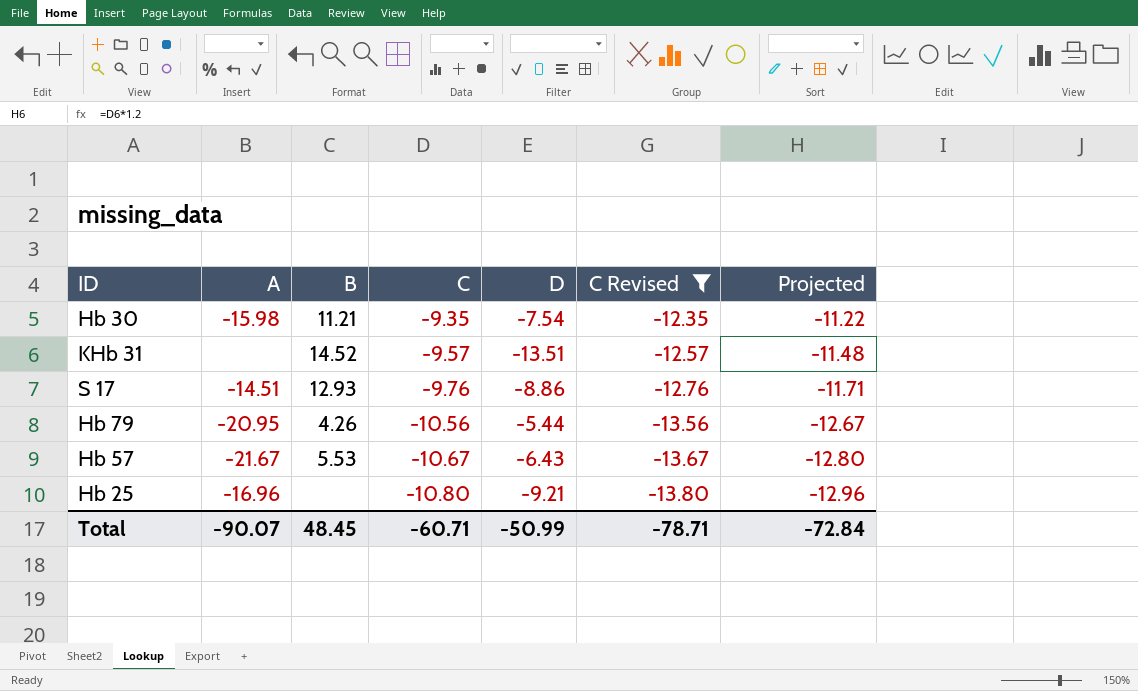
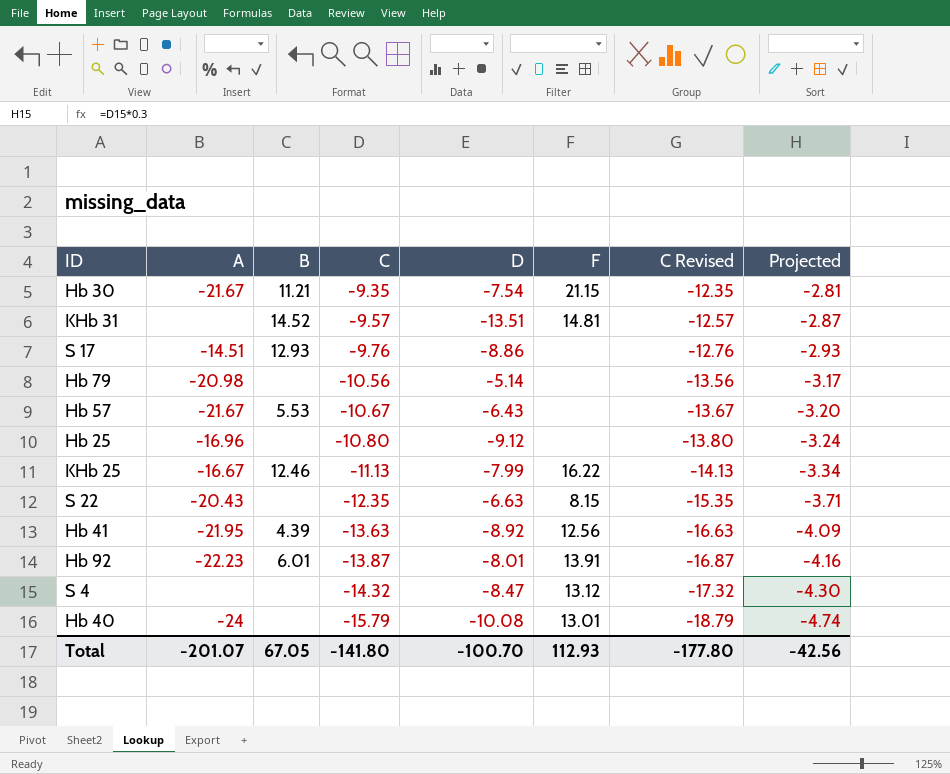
filter: C Revised >= -13.80 -> none
column F | position: none -> 6
column Projected | formula: [C] * 1.2 -> [C] * 0.3
Hb 30 | A: -15.98 -> -21.67
Hb 79 | A: -20.95 -> -20.98
Hb 79 | B: 4.26 -> none
Hb 79 | D: -5.44 -> -5.14
Hb 25 | D: -9.21 -> -9.12
Total | A: -90.07 -> -201.07
Total | B: 48.45 -> 67.05
Total | C: -60.71 -> -141.80
Total | D: -50.99 -> -100.70
Total | C Revised: -78.71 -> -177.80
Total | Projected: -72.84 -> -42.56

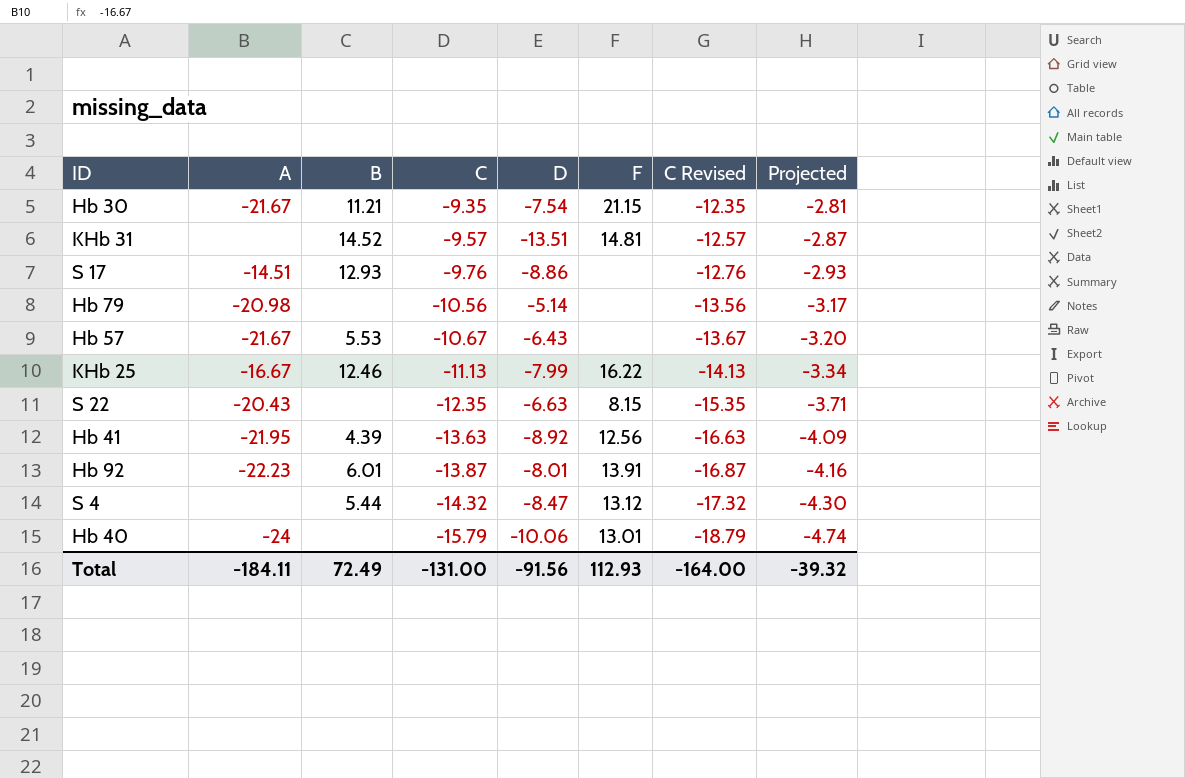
row Hb 25: -16.96 | none | -10.80 | -9.12 | none | -13.80 | -3.24 -> none
S 4 | B: none -> 5.44
Hb 40 | D: -10.08 -> -10.06
Total | A: -201.07 -> -184.11
Total | B: 67.05 -> 72.49
Total | C: -141.80 -> -131.00
Total | D: -100.70 -> -91.56
Total | C Revised: -177.80 -> -164.00
Total | Projected: -42.56 -> -39.32

